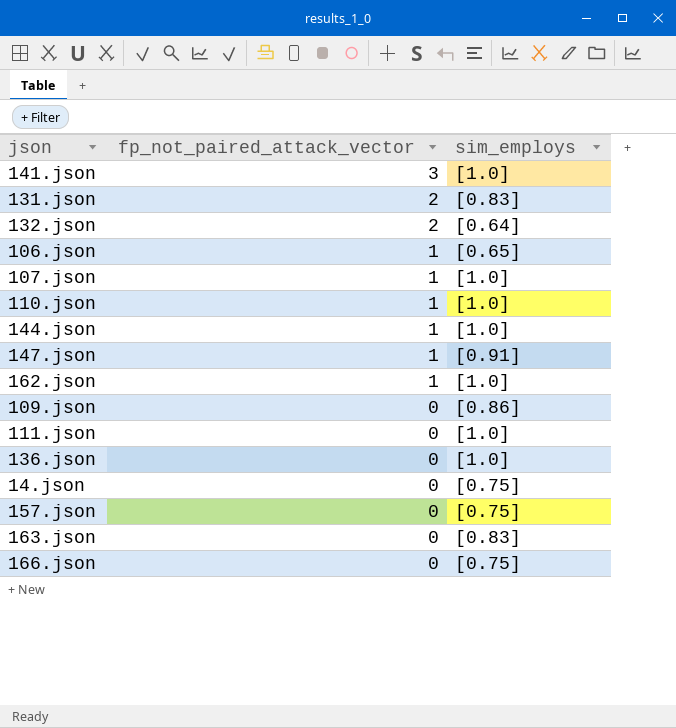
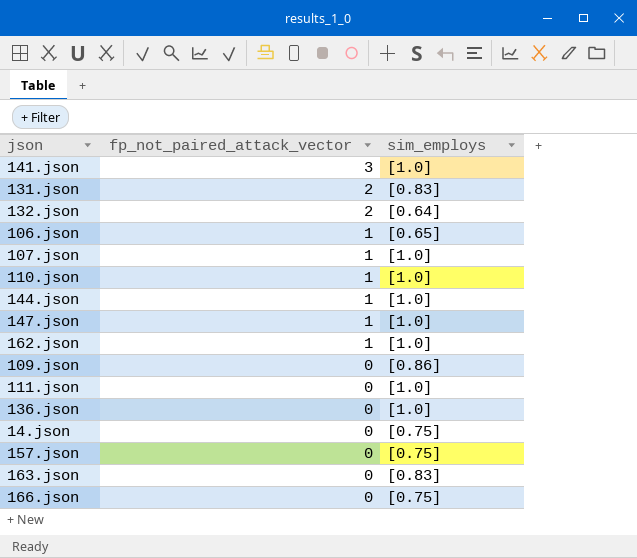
147.json | sim_employs: [0.91] -> [1.0]

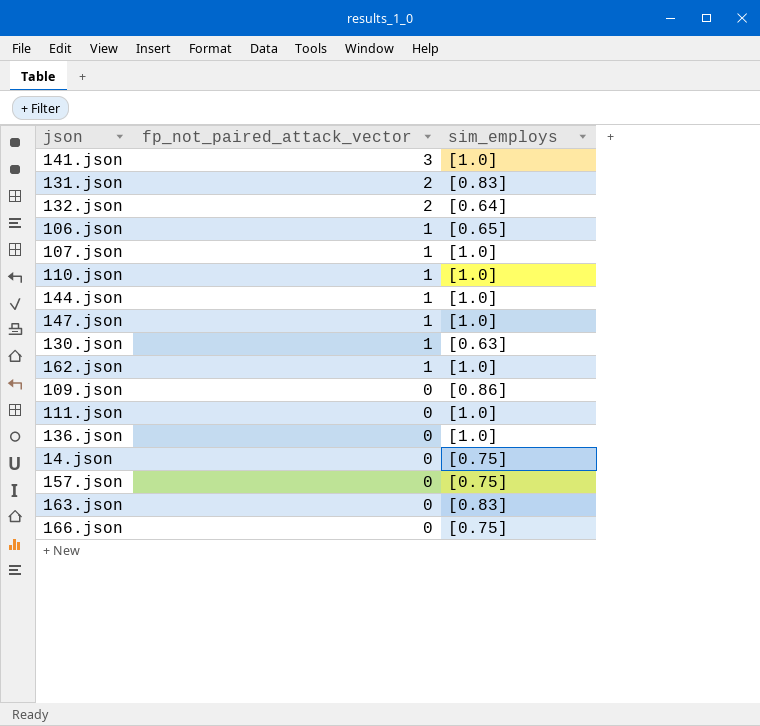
row 130.json: none -> 1 | [0.63]

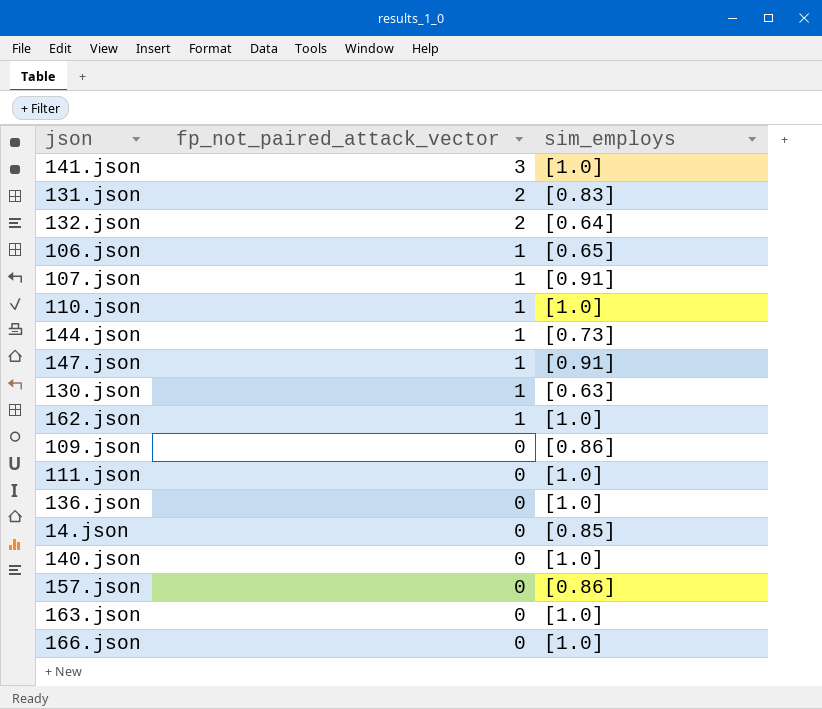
107.json | sim_employs: [1.0] -> [0.91]
144.json | sim_employs: [1.0] -> [0.73]
147.json | sim_employs: [1.0] -> [0.91]
14.json | sim_employs: [0.75] -> [0.85]
row 140.json: none -> 0 | [1.0]
157.json | sim_employs: [0.75] -> [0.86]
163.json | sim_employs: [0.83] -> [1.0]
166.json | sim_employs: [0.75] -> [1.0]

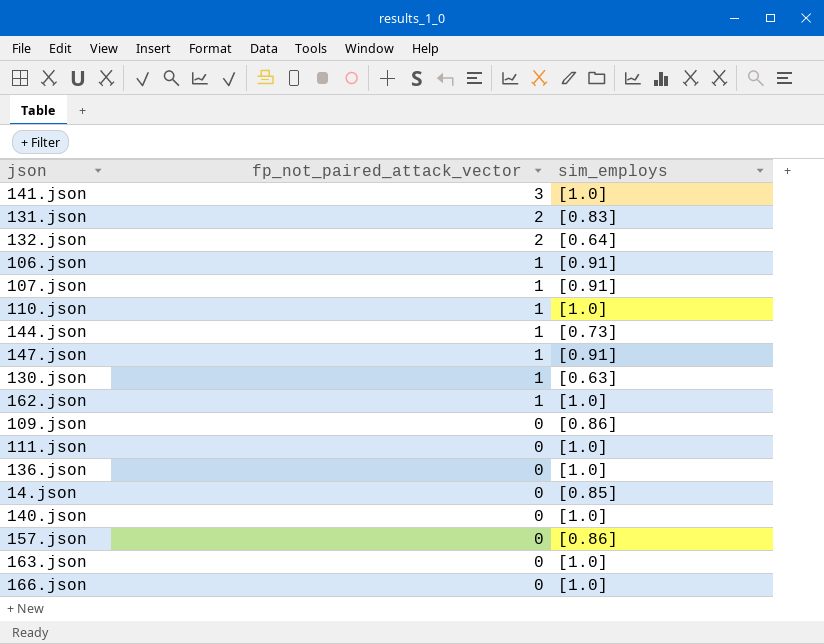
106.json | sim_employs: [0.65] -> [0.91]

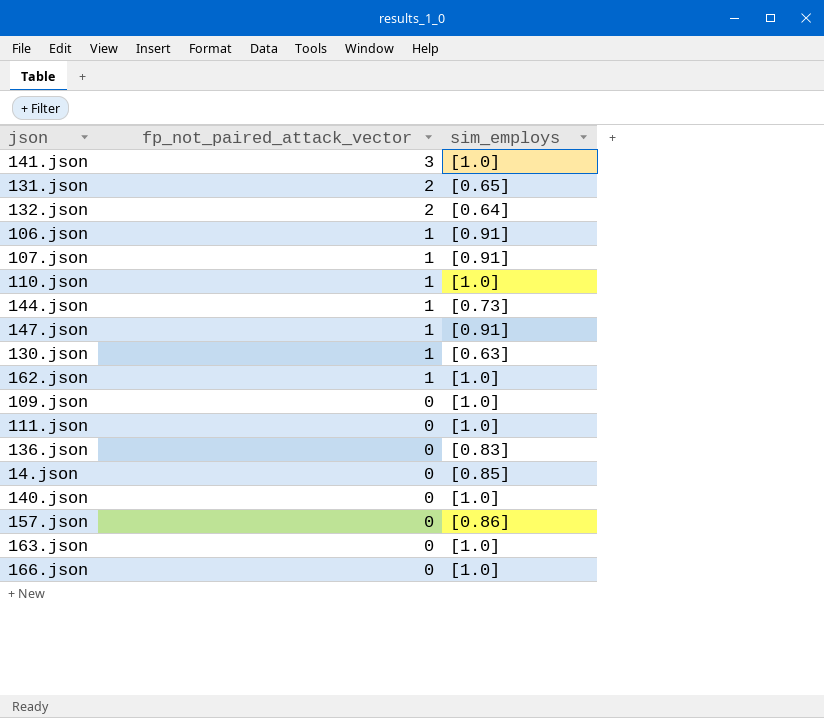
131.json | sim_employs: [0.83] -> [0.65]
109.json | sim_employs: [0.86] -> [1.0]
136.json | sim_employs: [1.0] -> [0.83]

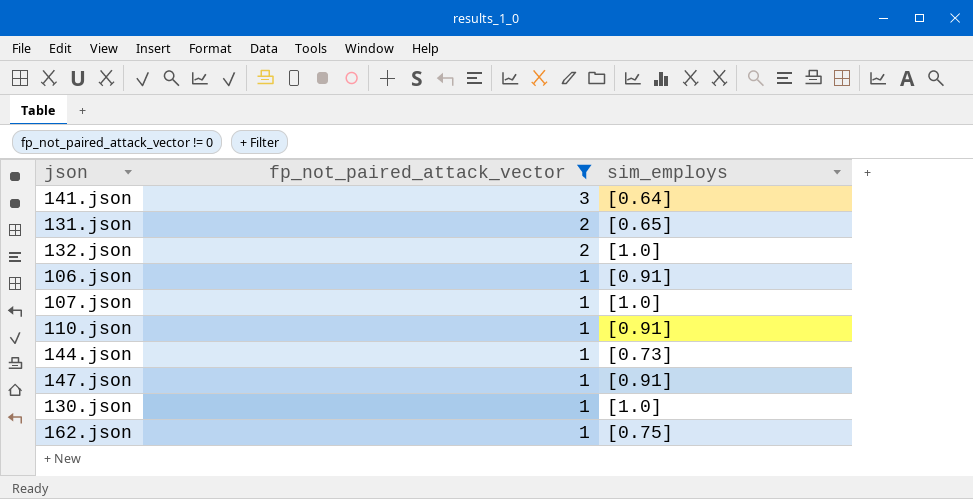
filter: none -> fp_not_paired_attack_vector != 0
141.json | sim_employs: [1.0] -> [0.64]
132.json | sim_employs: [0.64] -> [1.0]
107.json | sim_employs: [0.91] -> [1.0]
110.json | sim_employs: [1.0] -> [0.91]
130.json | sim_employs: [0.63] -> [1.0]
162.json | sim_employs: [1.0] -> [0.75]

